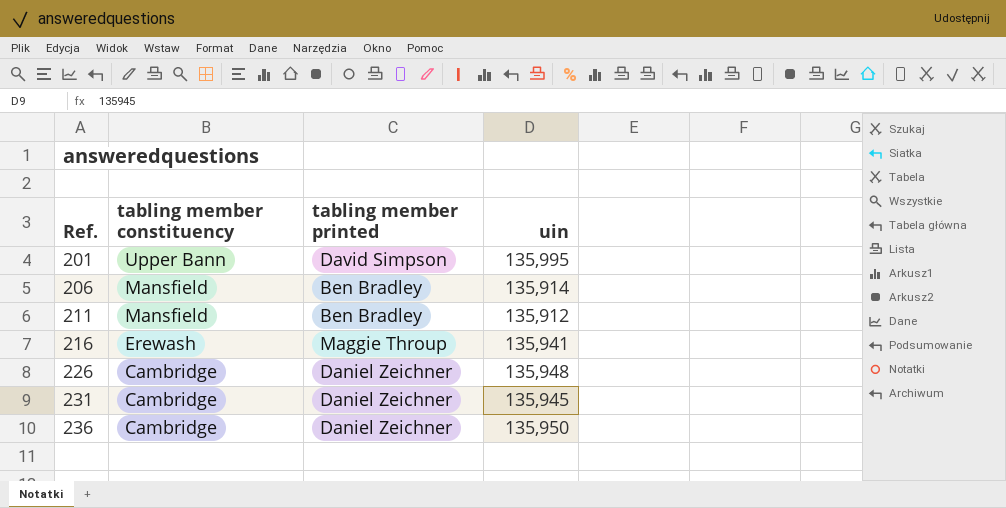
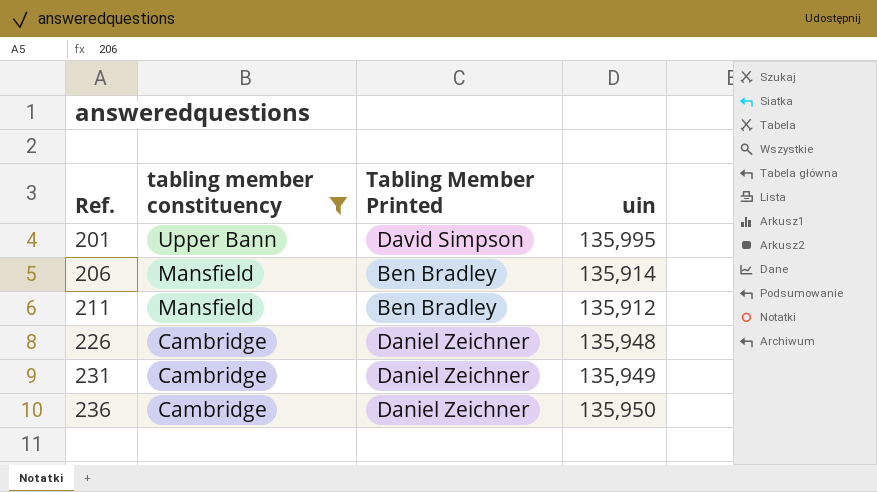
filter: none -> tabling member constituency != Erewash
column name: tabling member printed -> Tabling Member Printed
231 | uin: 135,945 -> 135,949

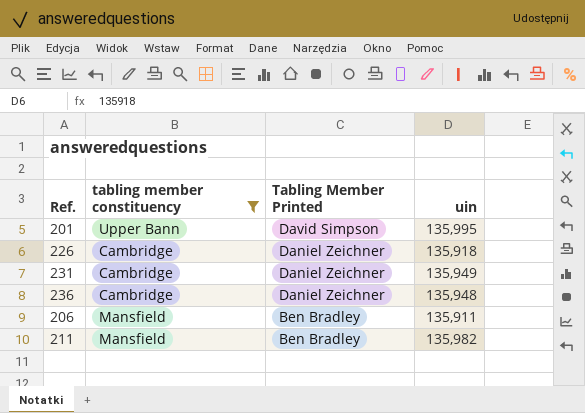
row order: Ref. ascending -> Tabling Member Printed descending
226 | uin: 135,948 -> 135,918
236 | uin: 135,950 -> 135,948
206 | uin: 135,914 -> 135,911
211 | uin: 135,912 -> 135,982

